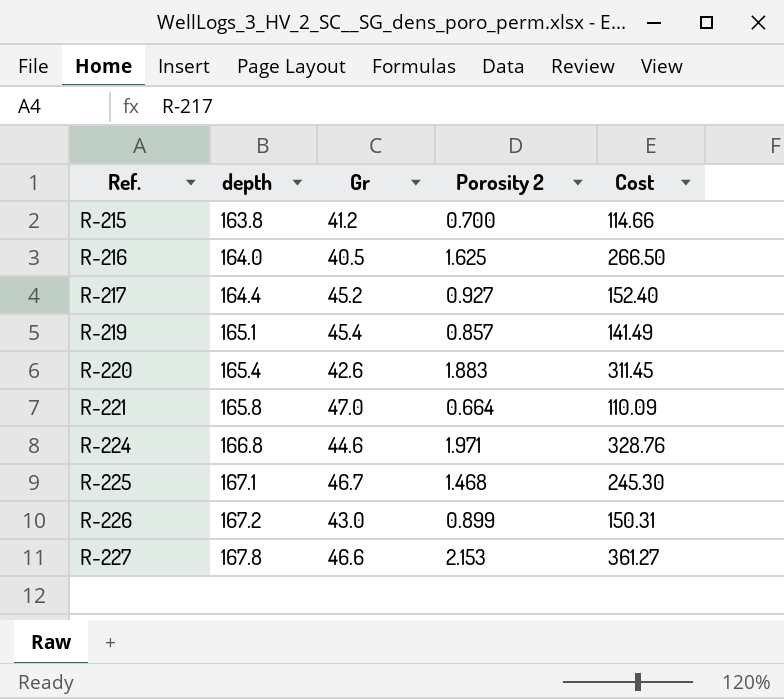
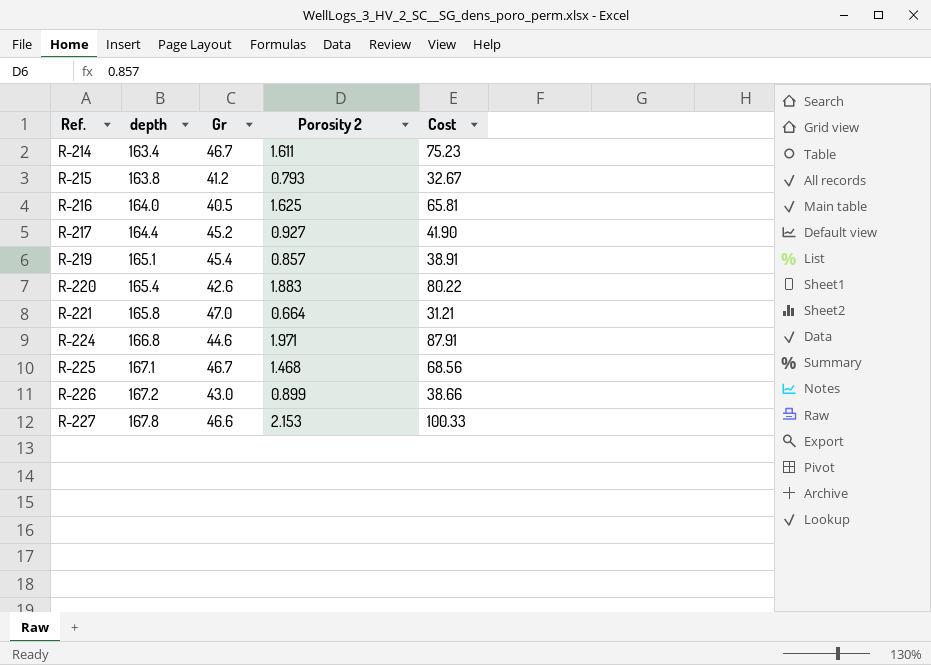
column Cost | formula: [depth] * [Porosity 2] -> [Gr] * [Porosity 2]
row R-214: none -> 163.4 | 46.7 | 1.611 | 75.23
R-215 | Porosity 2: 0.700 -> 0.793

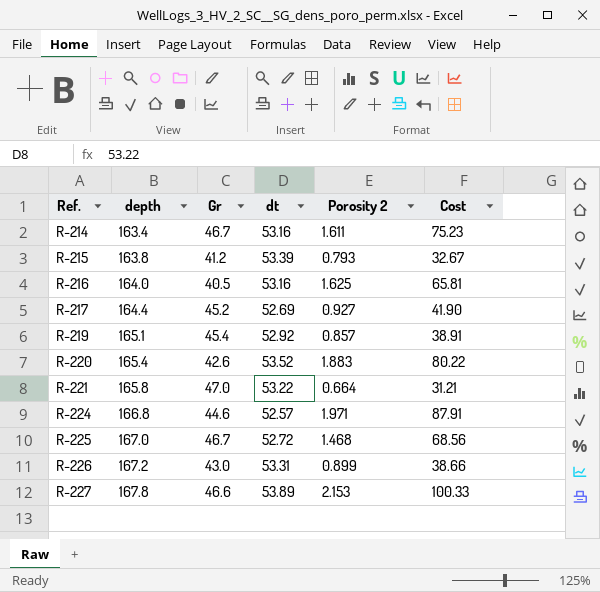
column dt | position: none -> 4
R-225 | depth: 167.1 -> 167.0

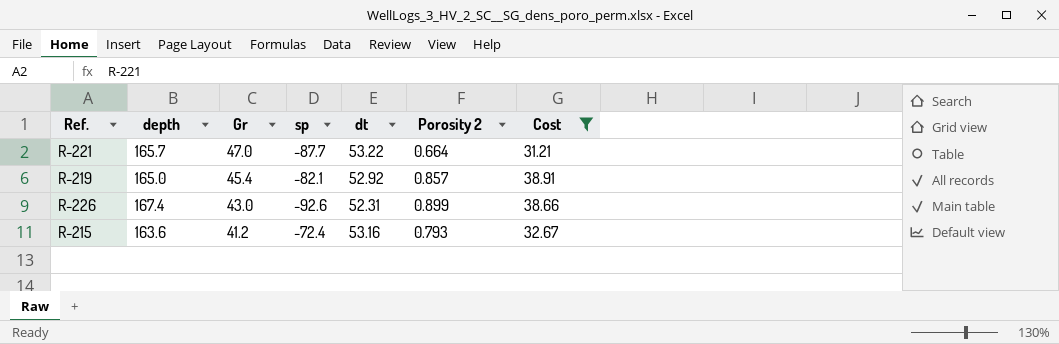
filter: none -> Cost <= 38.91
row order: Ref. ascending -> Gr descending
column sp | position: none -> 4
R-221 | depth: 165.8 -> 165.7
R-219 | depth: 165.1 -> 165.0
R-226 | depth: 167.2 -> 167.4
R-226 | dt: 53.31 -> 52.31
R-215 | depth: 163.8 -> 163.6
R-215 | dt: 53.39 -> 53.16

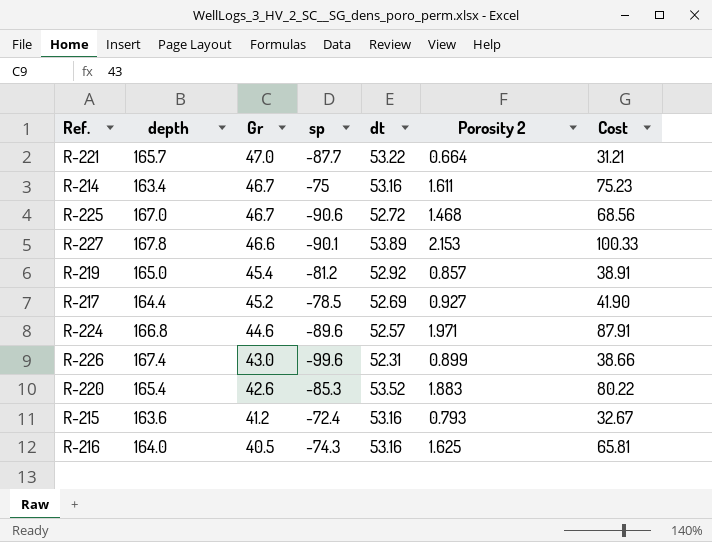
filter: Cost <= 38.91 -> none
R-219 | sp: -82.1 -> -81.2
R-226 | sp: -92.6 -> -99.6

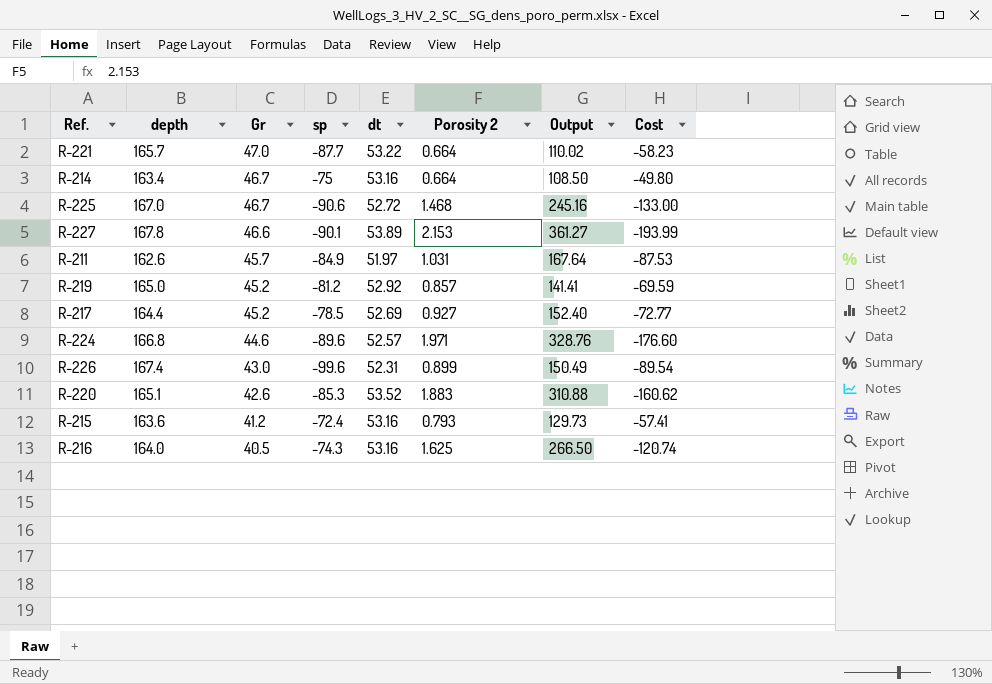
column Output | formula: none -> [depth] * [Porosity 2]
column Cost | formula: [Gr] * [Porosity 2] -> [sp] * [Porosity 2]
R-214 | Porosity 2: 1.611 -> 0.664
row R-211: none -> 162.6 | 45.7 | -84.9 | 51.97 | 1.031 | 167.64 | -87.53
R-219 | Gr: 45.4 -> 45.2
R-220 | depth: 165.4 -> 165.1

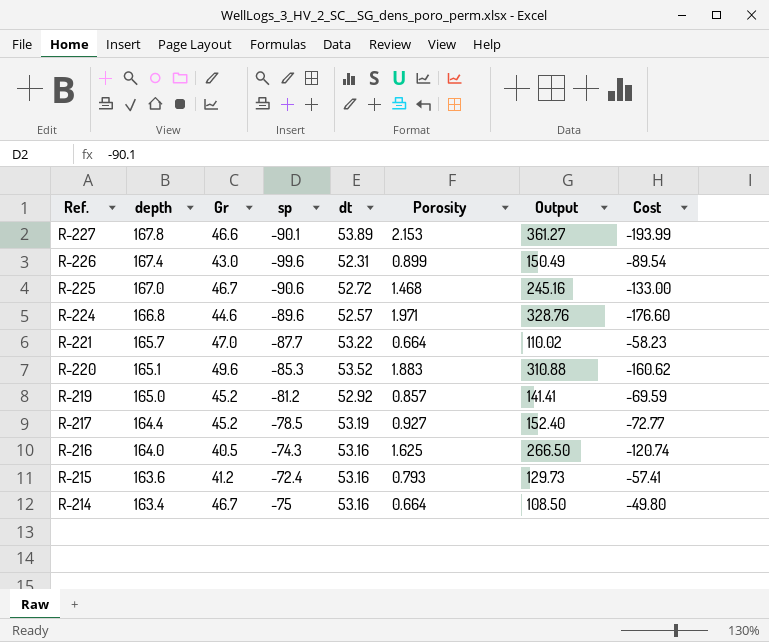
row order: Gr descending -> Ref. descending
column name: Porosity 2 -> Porosity
row R-211: 162.6 | 45.7 | -84.9 | 51.97 | 1.031 | 167.64 | -87.53 -> none
R-220 | Gr: 42.6 -> 49.6
R-217 | dt: 52.69 -> 53.19

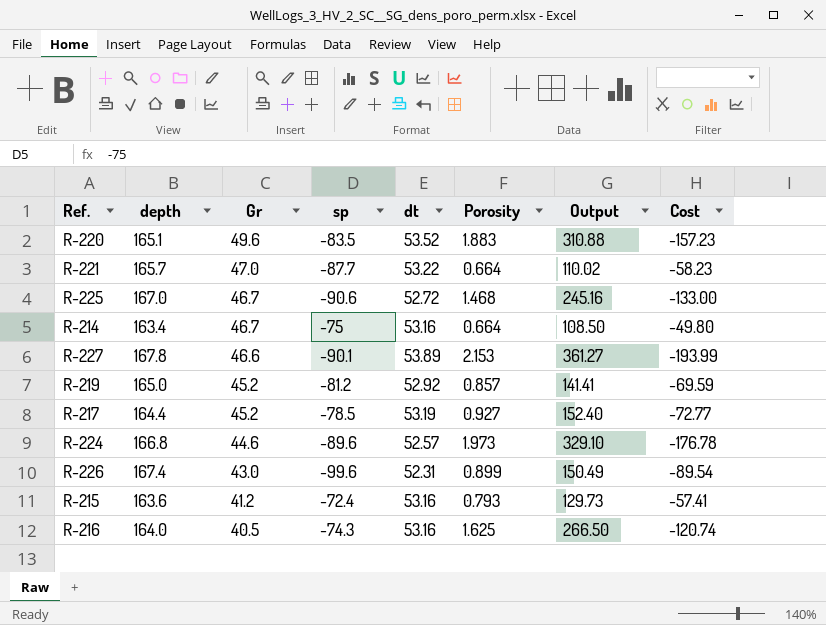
row order: Ref. descending -> Gr descending
R-220 | sp: -85.3 -> -83.5
R-220 | Cost: -160.62 -> -157.23
R-224 | Porosity: 1.971 -> 1.973
R-224 | Output: 328.76 -> 329.10
R-224 | Cost: -176.60 -> -176.78

